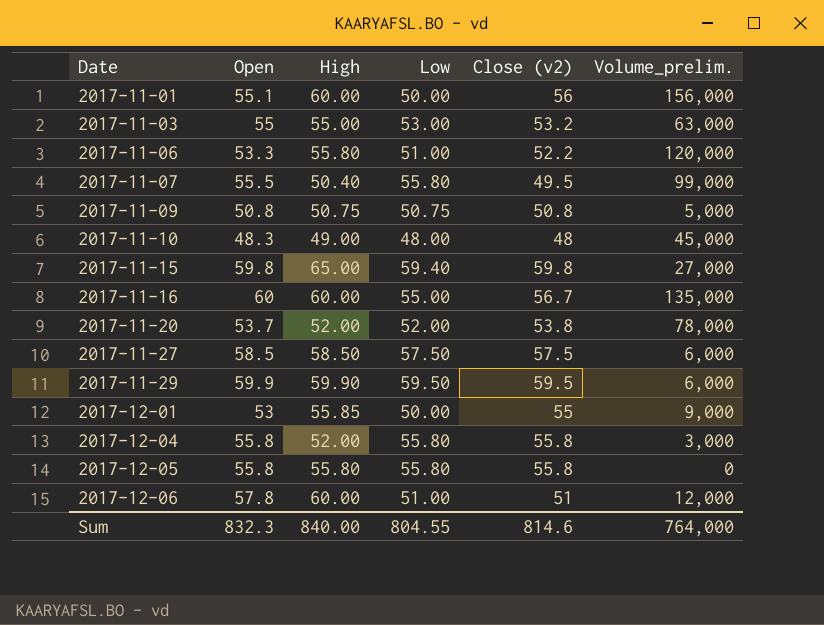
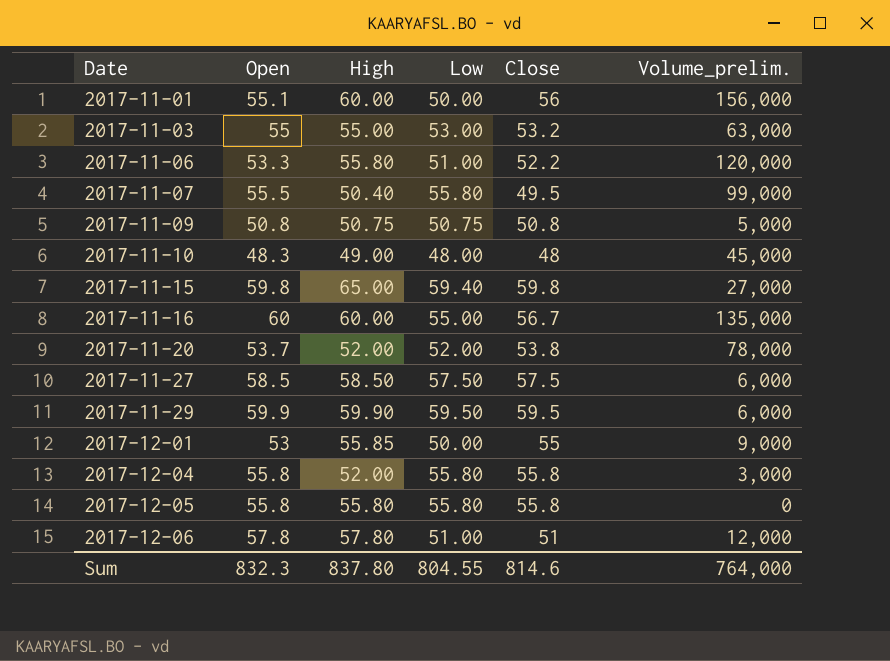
column name: Close (v2) -> Close
2017-12-06 | High: 60.00 -> 57.80
Sum | High: 840.00 -> 837.80

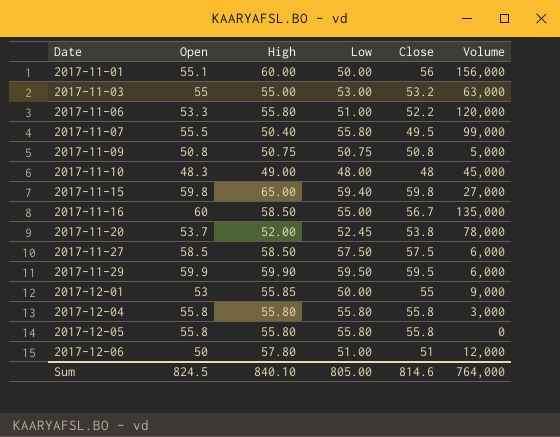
column name: Volume_prelim. -> Volume
2017-11-16 | High: 60.00 -> 58.50
2017-11-20 | Low: 52.00 -> 52.45
2017-12-04 | High: 52.00 -> 55.80
2017-12-06 | Open: 57.8 -> 50
Sum | Open: 832.3 -> 824.5
Sum | High: 837.80 -> 840.10
Sum | Low: 804.55 -> 805.00

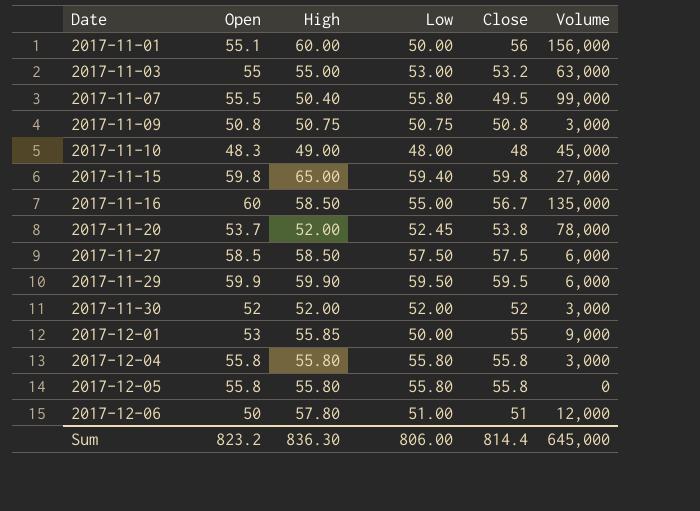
row 2017-11-06: 53.3 | 55.80 | 51.00 | 52.2 | 120,000 -> none
2017-11-09 | Volume: 5,000 -> 3,000
row 2017-11-30: none -> 52 | 52.00 | 52.00 | 52 | 3,000
Sum | Open: 824.5 -> 823.2
Sum | High: 840.10 -> 836.30
Sum | Low: 805.00 -> 806.00
Sum | Close: 814.6 -> 814.4
Sum | Volume: 764,000 -> 645,000

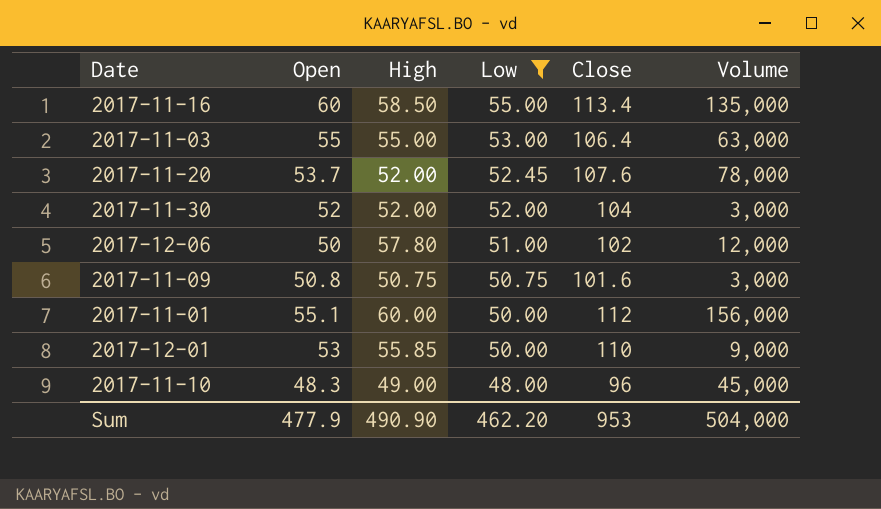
filter: none -> Low <= 55.00
row order: Date ascending -> Low descending
2017-11-16 | Close: 56.7 -> 113.4
2017-11-03 | Close: 53.2 -> 106.4
2017-11-20 | Close: 53.8 -> 107.6
2017-11-30 | Close: 52 -> 104
2017-12-06 | Close: 51 -> 102
2017-11-09 | Close: 50.8 -> 101.6
2017-11-01 | Close: 56 -> 112
2017-12-01 | Close: 55 -> 110
2017-11-10 | Close: 48 -> 96
Sum | Open: 823.2 -> 477.9
Sum | High: 836.30 -> 490.90
Sum | Low: 806.00 -> 462.20
Sum | Close: 814.4 -> 953
Sum | Volume: 645,000 -> 504,000

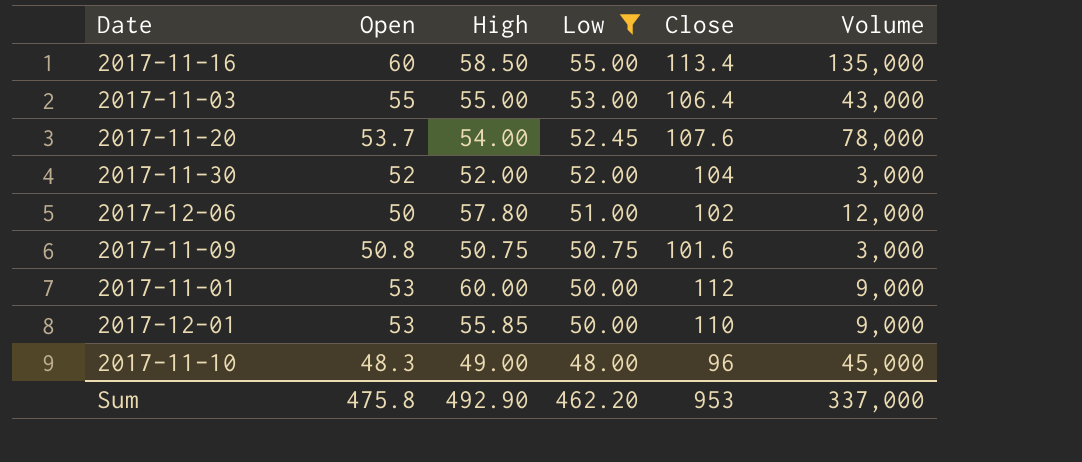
2017-11-03 | Volume: 63,000 -> 43,000
2017-11-20 | High: 52.00 -> 54.00
2017-11-01 | Open: 55.1 -> 53
2017-11-01 | Volume: 156,000 -> 9,000
Sum | Open: 477.9 -> 475.8
Sum | High: 490.90 -> 492.90
Sum | Volume: 504,000 -> 337,000

